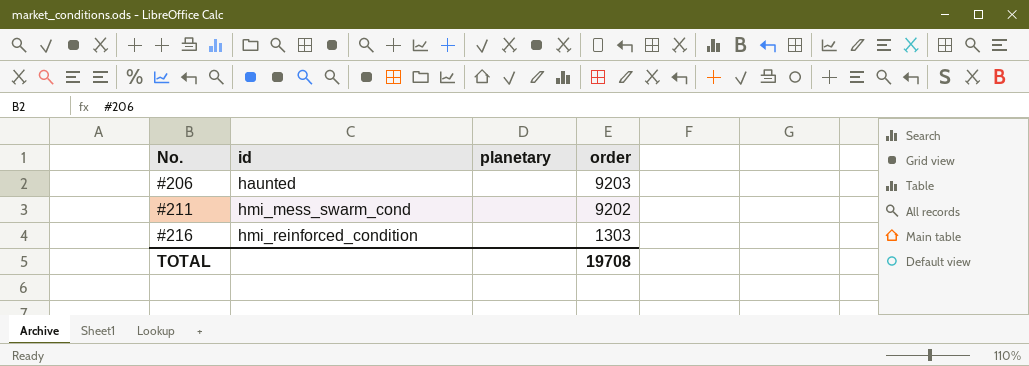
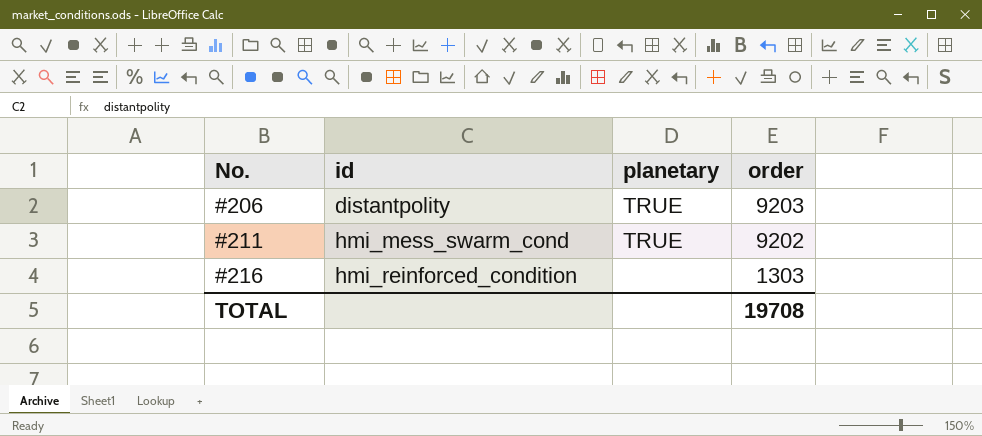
#206 | id: haunted -> distantpolity
#206 | planetary: none -> TRUE
#211 | planetary: none -> TRUE

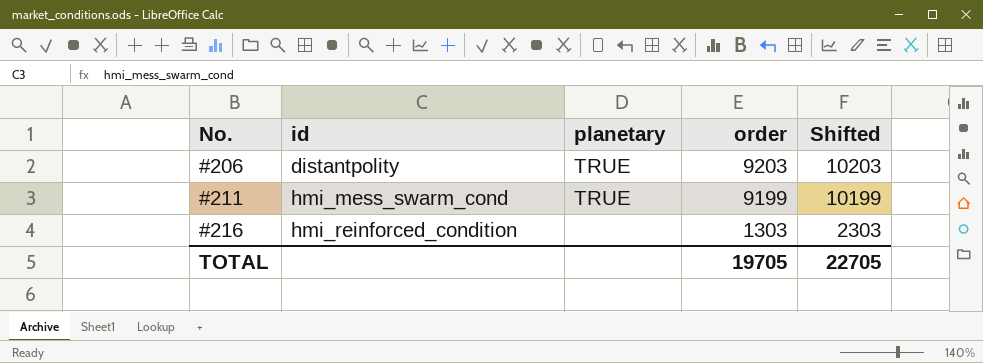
column Shifted | formula: none -> [order] + 1000
#211 | order: 9202 -> 9199
TOTAL | order: 19708 -> 19705

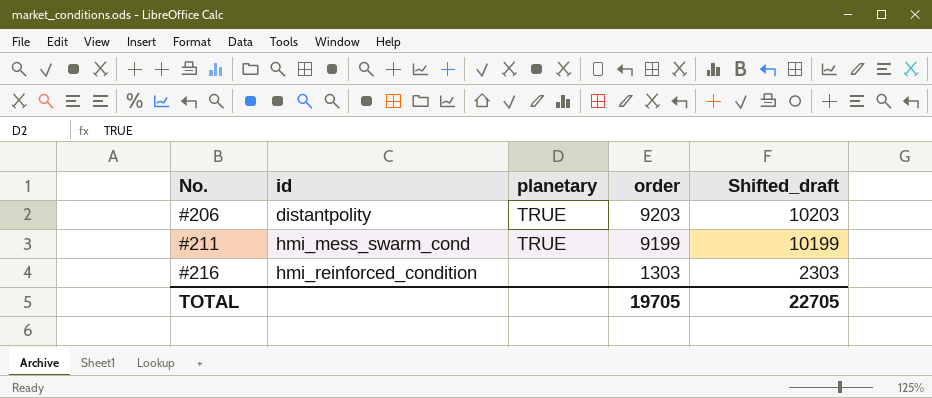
column name: Shifted -> Shifted_draft

